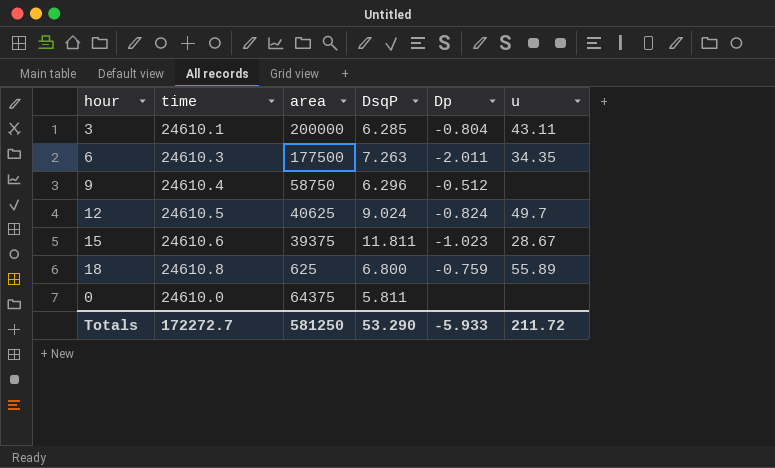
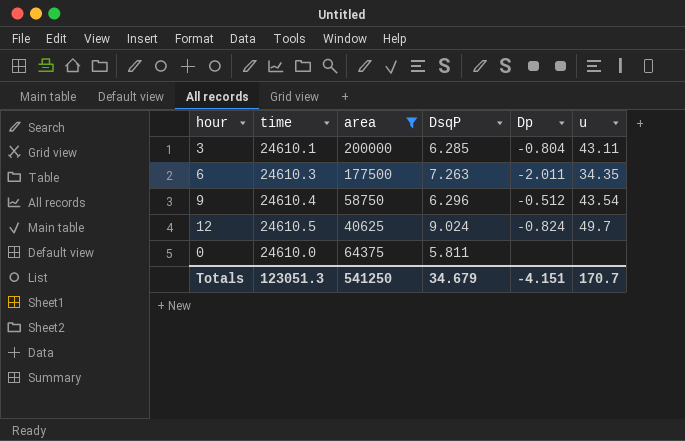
filter: none -> area >= 40625
9 | u: none -> 43.54
Totals | time: 172272.7 -> 123051.3
Totals | area: 581250 -> 541250
Totals | DsqP: 53.290 -> 34.679
Totals | Dp: -5.933 -> -4.151
Totals | u: 211.72 -> 170.7

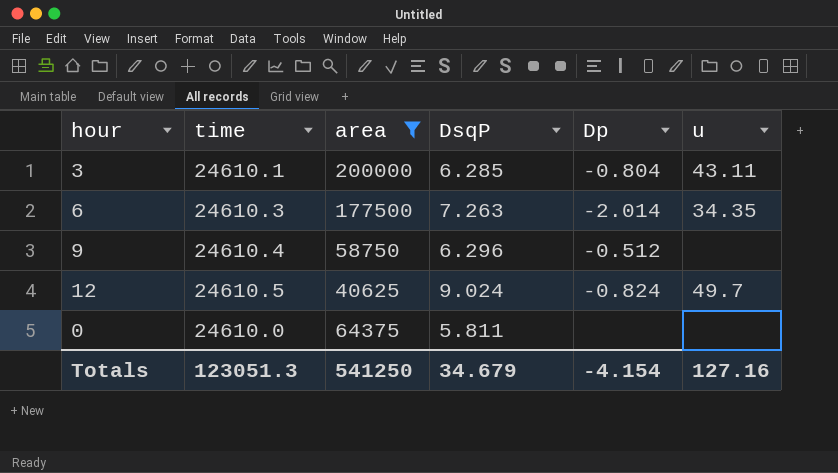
6 | Dp: -2.011 -> -2.014
9 | u: 43.54 -> none
Totals | Dp: -4.151 -> -4.154
Totals | u: 170.7 -> 127.16

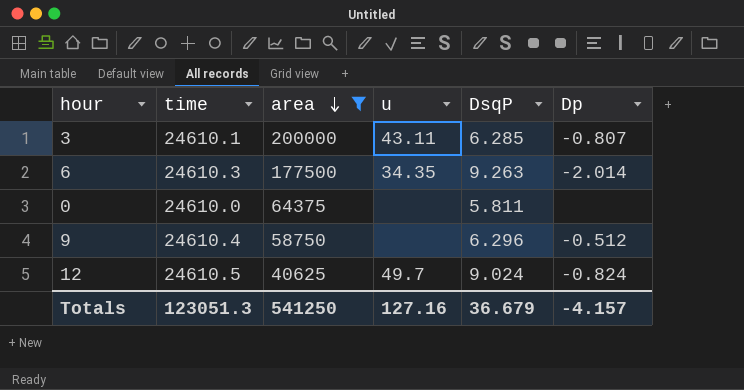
row order: none -> area descending
column u | position: 6 -> 4
3 | Dp: -0.804 -> -0.807
6 | DsqP: 7.263 -> 9.263
Totals | DsqP: 34.679 -> 36.679
Totals | Dp: -4.154 -> -4.157

